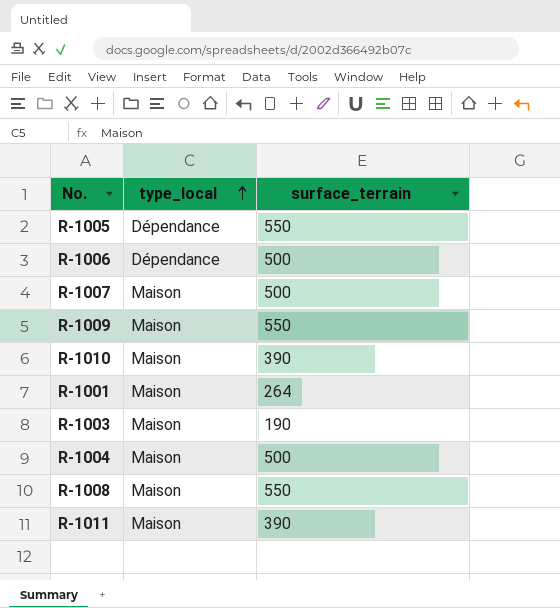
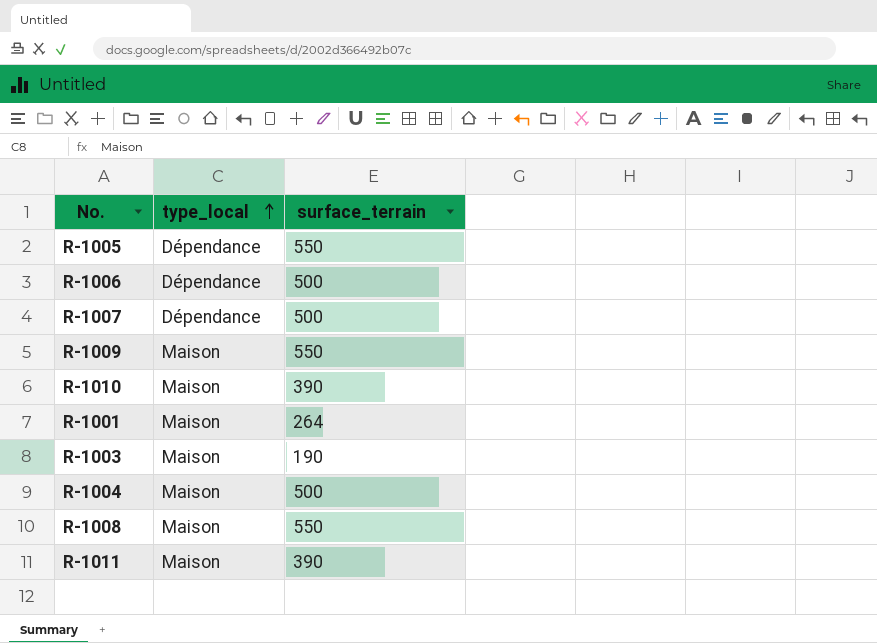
R-1007 | type_local: Maison -> Dépendance

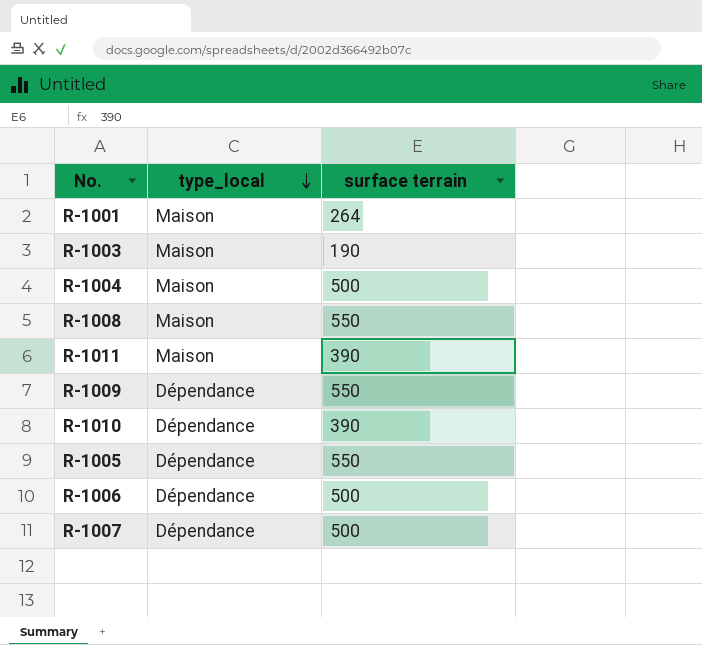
row order: type_local ascending -> type_local descending
column name: surface_terrain -> surface terrain
R-1009 | type_local: Maison -> Dépendance
R-1010 | type_local: Maison -> Dépendance

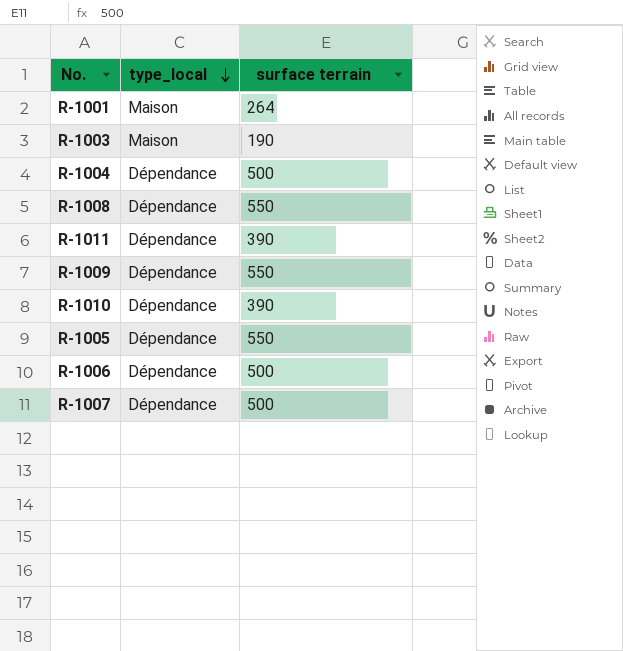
R-1004 | type_local: Maison -> Dépendance
R-1008 | type_local: Maison -> Dépendance
R-1011 | type_local: Maison -> Dépendance

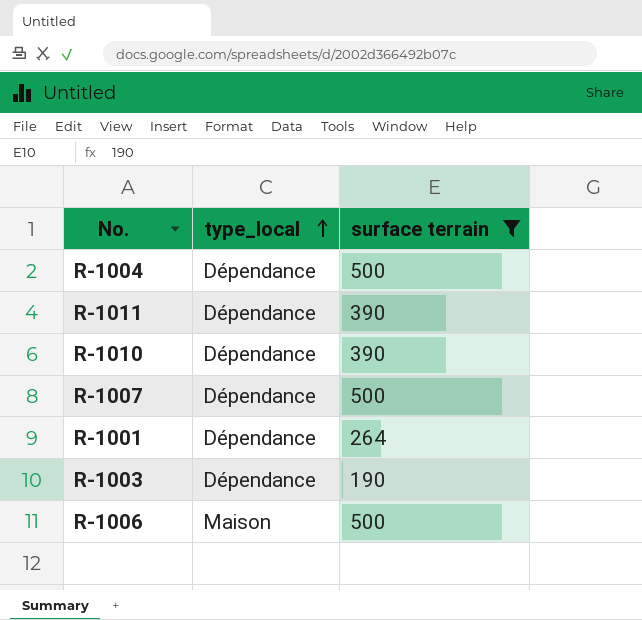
filter: none -> surface terrain != 550
row order: type_local descending -> type_local ascending
R-1001 | type_local: Maison -> Dépendance
R-1003 | type_local: Maison -> Dépendance
R-1006 | type_local: Dépendance -> Maison

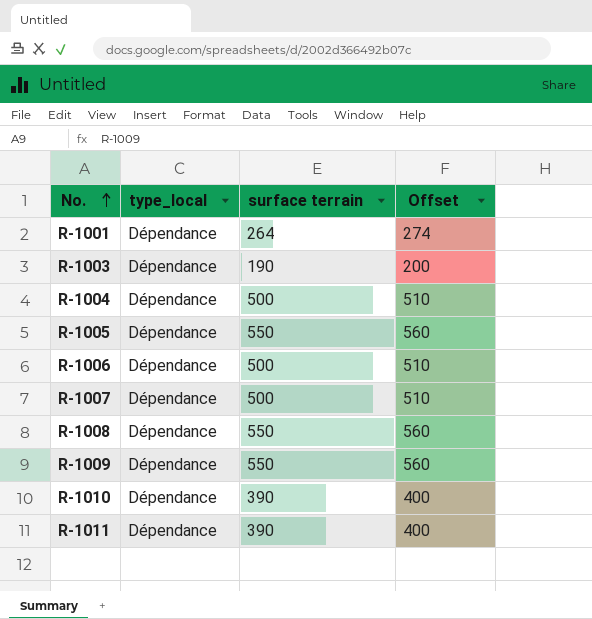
filter: surface terrain != 550 -> none
row order: type_local ascending -> No. ascending
column Offset | formula: none -> [surface terrain] + 10
R-1006 | type_local: Maison -> Dépendance

